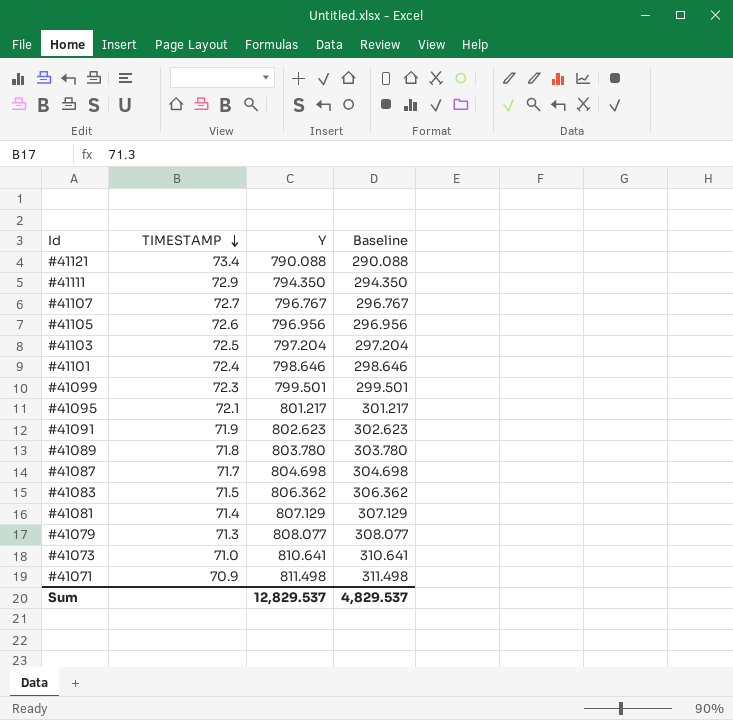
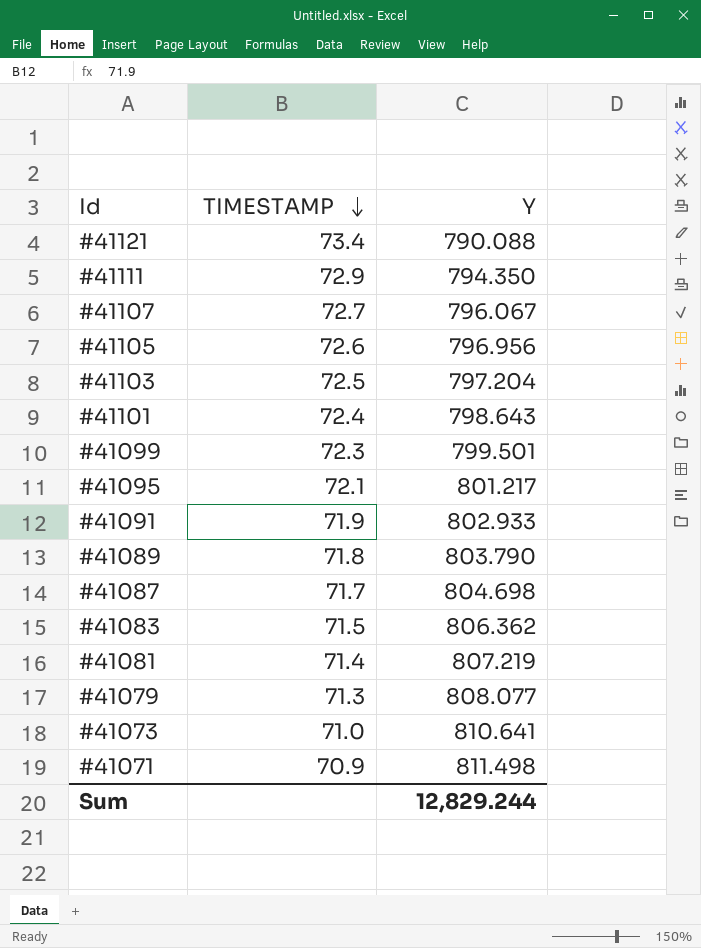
column Baseline | formula: [Y] - 500 -> none
#41107 | Y: 796.767 -> 796.067
#41101 | Y: 798.646 -> 798.643
#41091 | Y: 802.623 -> 802.933
#41089 | Y: 803.780 -> 803.790
#41081 | Y: 807.129 -> 807.219
Sum | Y: 12,829.537 -> 12,829.244

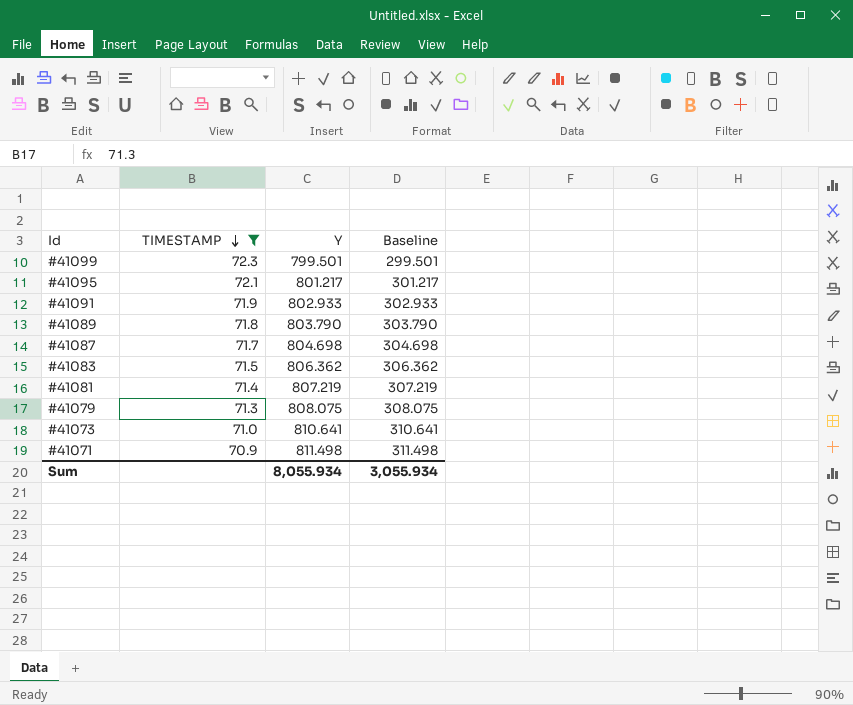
filter: none -> TIMESTAMP <= 72.3
column Baseline | formula: none -> [Y] - 500
#41079 | Y: 808.077 -> 808.075
Sum | Y: 12,829.244 -> 8,055.934

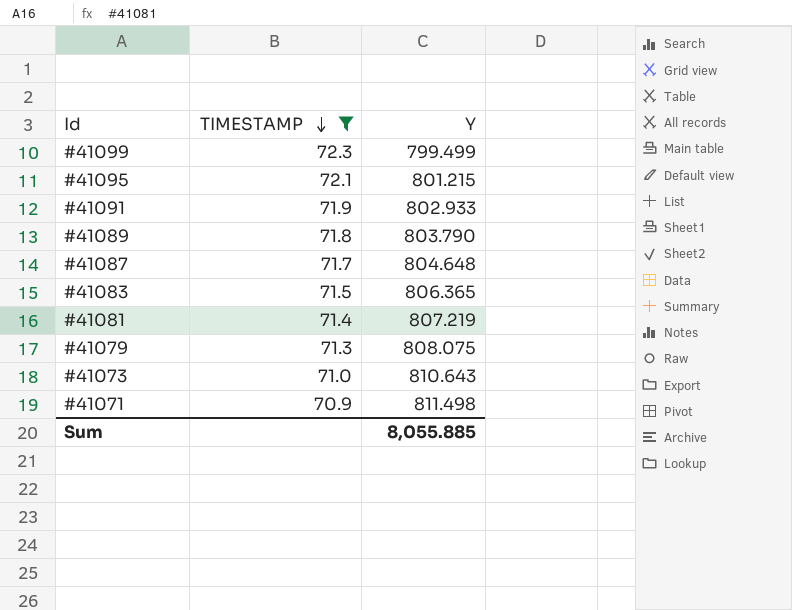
column Baseline | formula: [Y] - 500 -> none
#41099 | Y: 799.501 -> 799.499
#41095 | Y: 801.217 -> 801.215
#41087 | Y: 804.698 -> 804.648
#41083 | Y: 806.362 -> 806.365
#41073 | Y: 810.641 -> 810.643
Sum | Y: 8,055.934 -> 8,055.885

